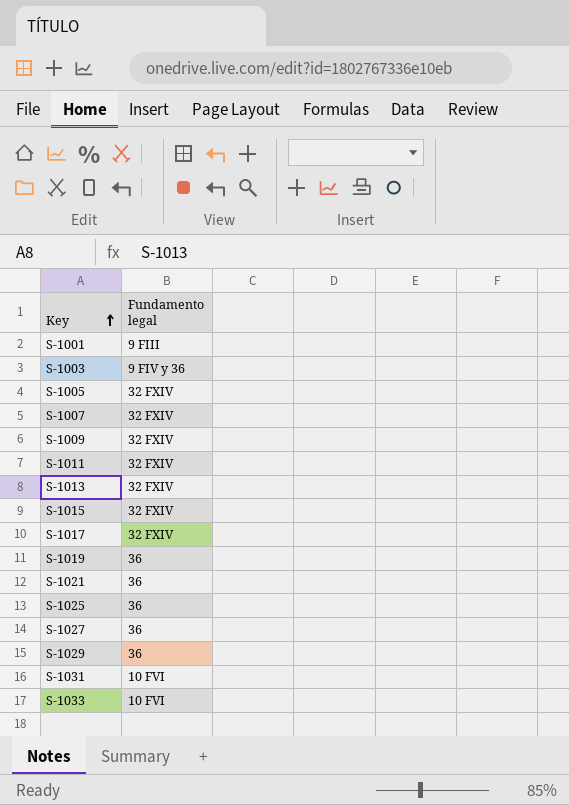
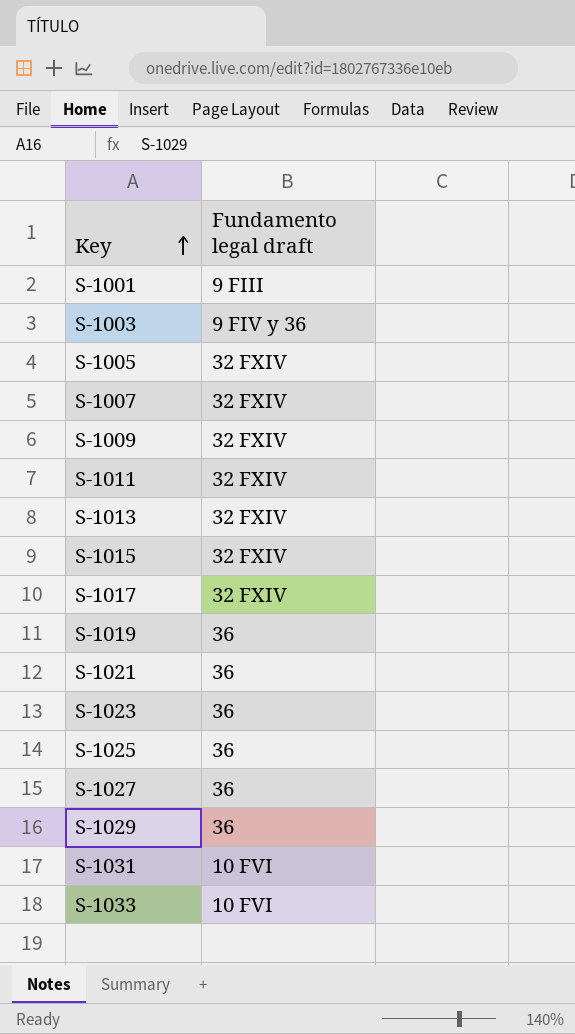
column name: Fundamento legal -> Fundamento legal draft
row S-1023: none -> 36

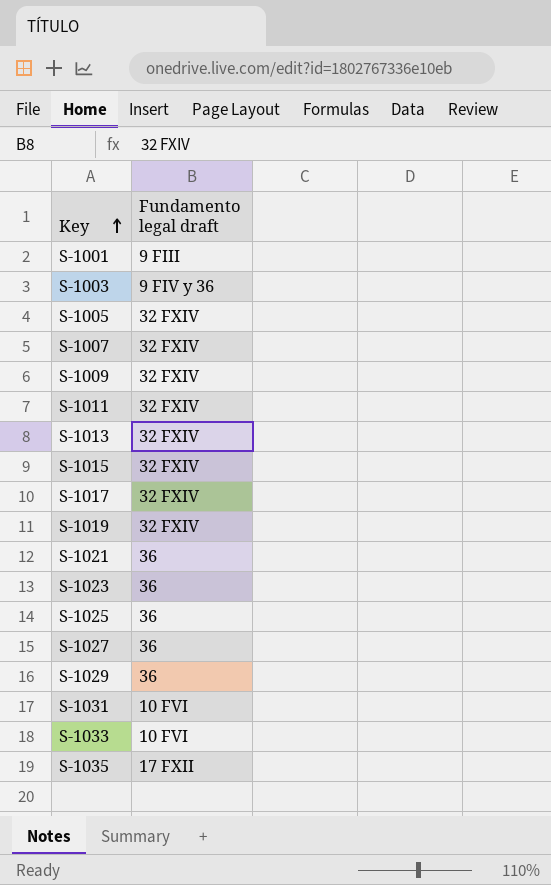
S-1019 | Fundamento legal draft: 36 -> 32 FXIV
row S-1035: none -> 17 FXII

